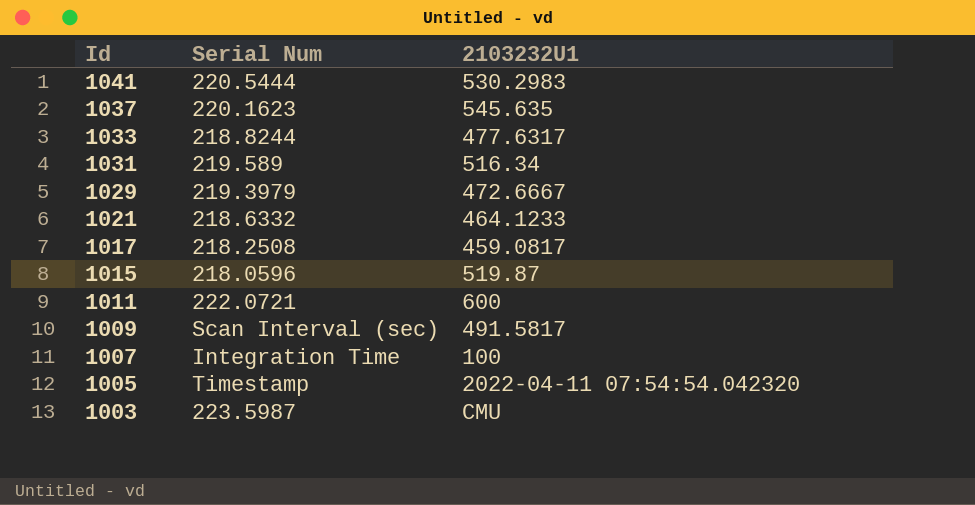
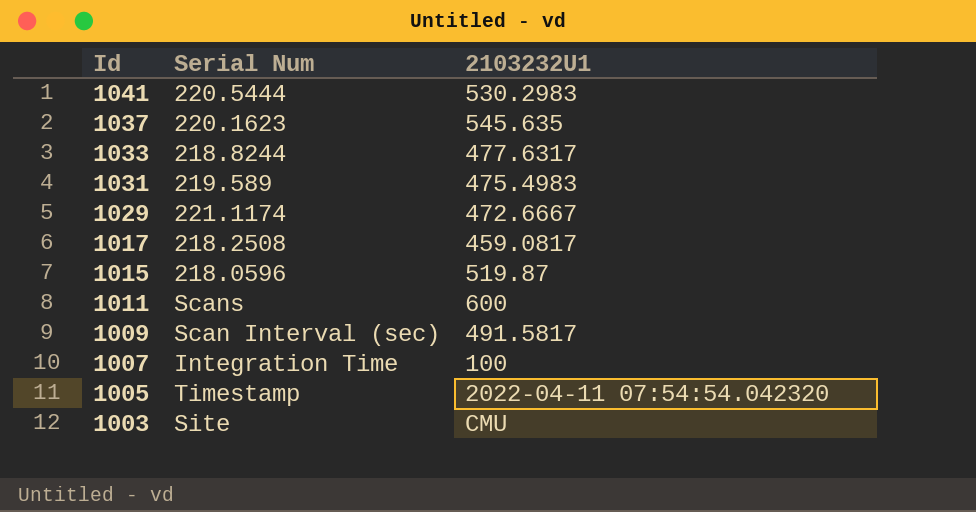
row 1021: 218.6332 | 464.1233 -> none
1031 | 2103232U1: 516.34 -> 475.4983
1029 | Serial Num: 219.3979 -> 221.1174
1011 | Serial Num: 222.0721 -> Scans
1003 | Serial Num: 223.5987 -> Site

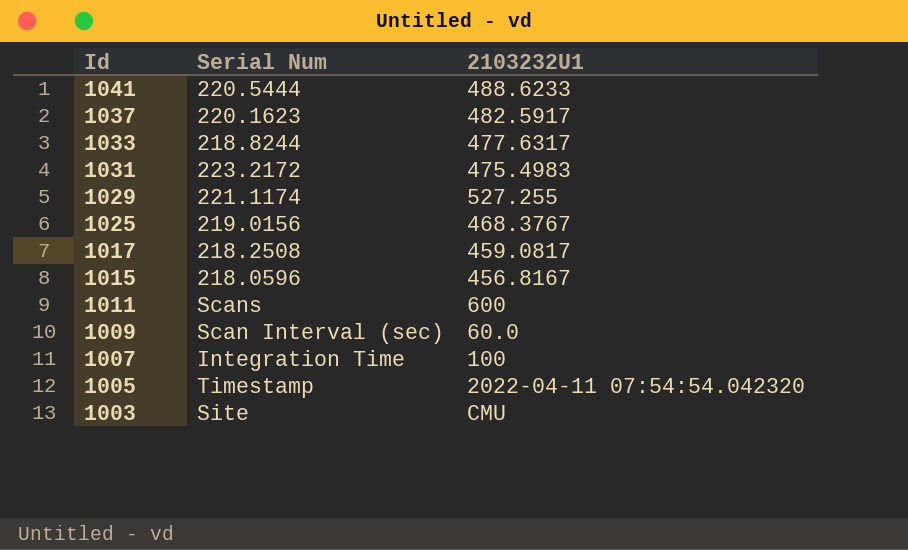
1041 | 2103232U1: 530.2983 -> 488.6233
1037 | 2103232U1: 545.635 -> 482.5917
1031 | Serial Num: 219.589 -> 223.2172
1029 | 2103232U1: 472.6667 -> 527.255
row 1025: none -> 219.0156 | 468.3767
1015 | 2103232U1: 519.87 -> 456.8167
1009 | 2103232U1: 491.5817 -> 60.0

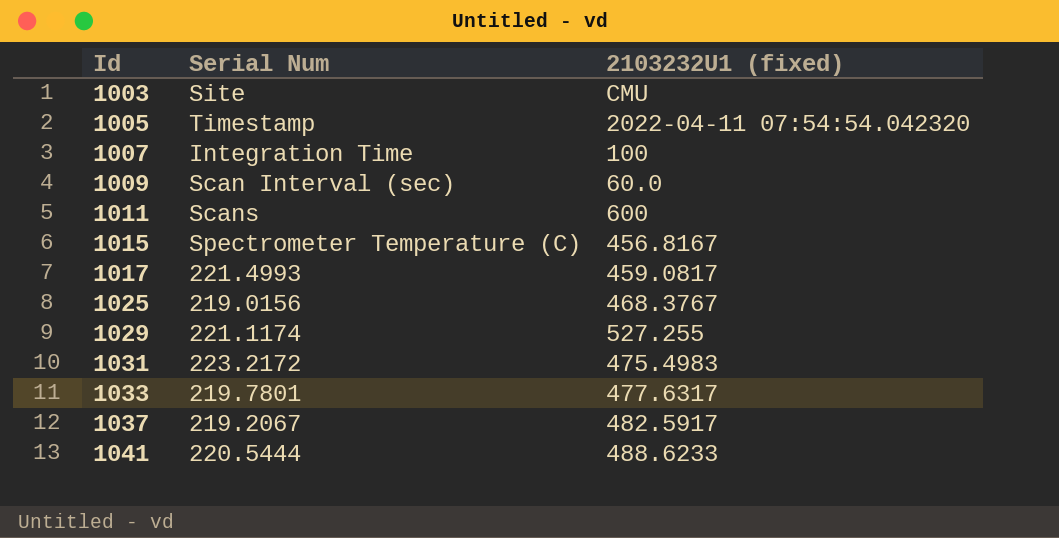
row order: Id descending -> Id ascending
column name: 2103232U1 -> 2103232U1 (fixed)
1015 | Serial Num: 218.0596 -> Spectrometer Temperature (C)
1017 | Serial Num: 218.2508 -> 221.4993
1033 | Serial Num: 218.8244 -> 219.7801
1037 | Serial Num: 220.1623 -> 219.2067

